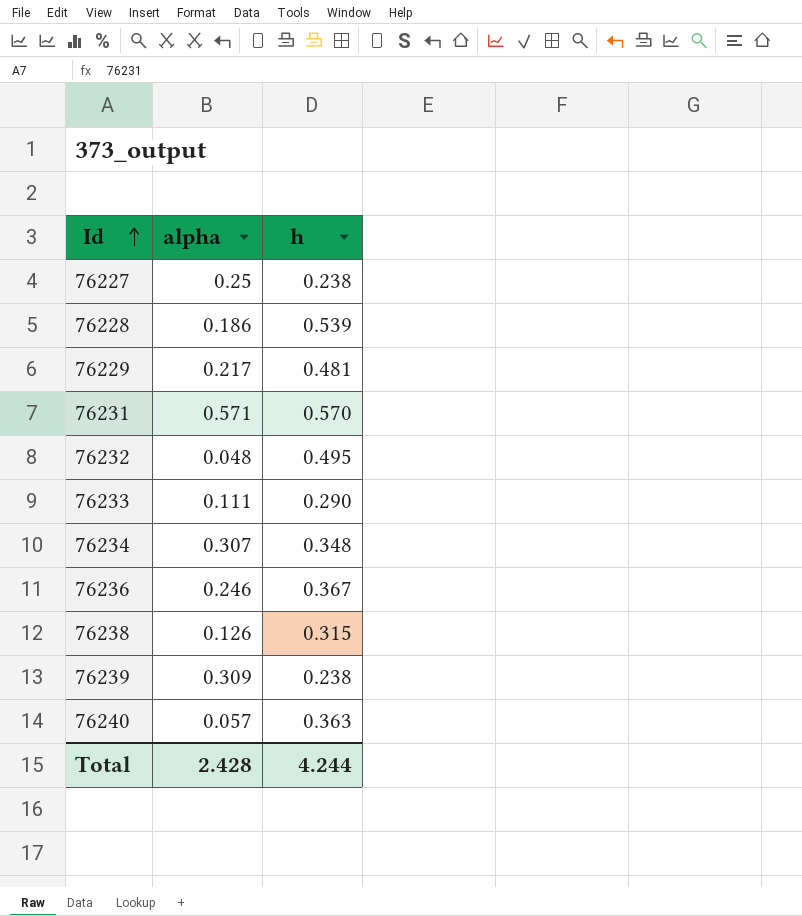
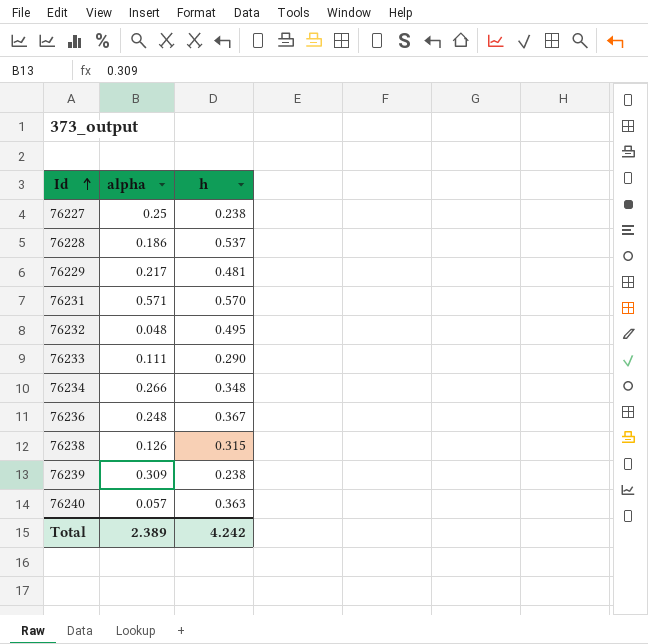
76228 | h: 0.539 -> 0.537
76234 | alpha: 0.307 -> 0.266
76236 | alpha: 0.246 -> 0.248
Total | alpha: 2.428 -> 2.389
Total | h: 4.244 -> 4.242

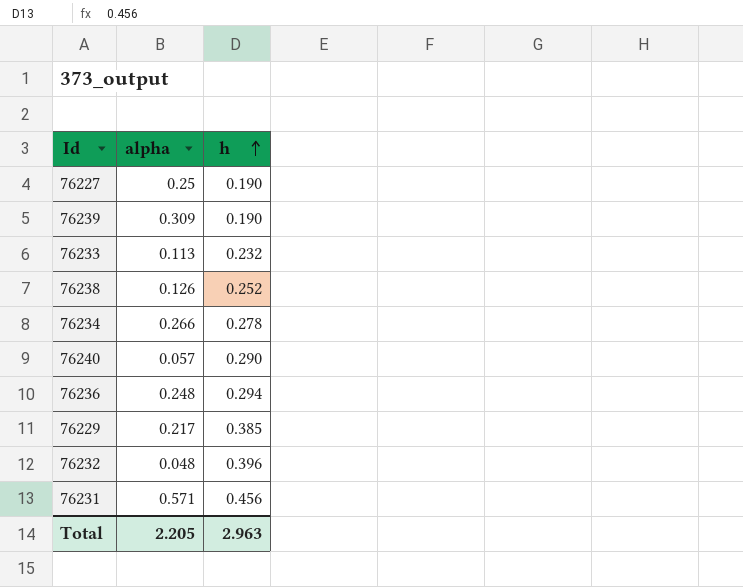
row order: Id ascending -> h ascending
row 76228: 0.186 | 0.537 -> none
76227 | h: 0.238 -> 0.190
76239 | h: 0.238 -> 0.190
76233 | alpha: 0.111 -> 0.113
76233 | h: 0.290 -> 0.232
76238 | h: 0.315 -> 0.252
76234 | h: 0.348 -> 0.278
76240 | h: 0.363 -> 0.290
76236 | h: 0.367 -> 0.294
76229 | h: 0.481 -> 0.385
76232 | h: 0.495 -> 0.396
76231 | h: 0.570 -> 0.456
Total | alpha: 2.389 -> 2.205
Total | h: 4.242 -> 2.963

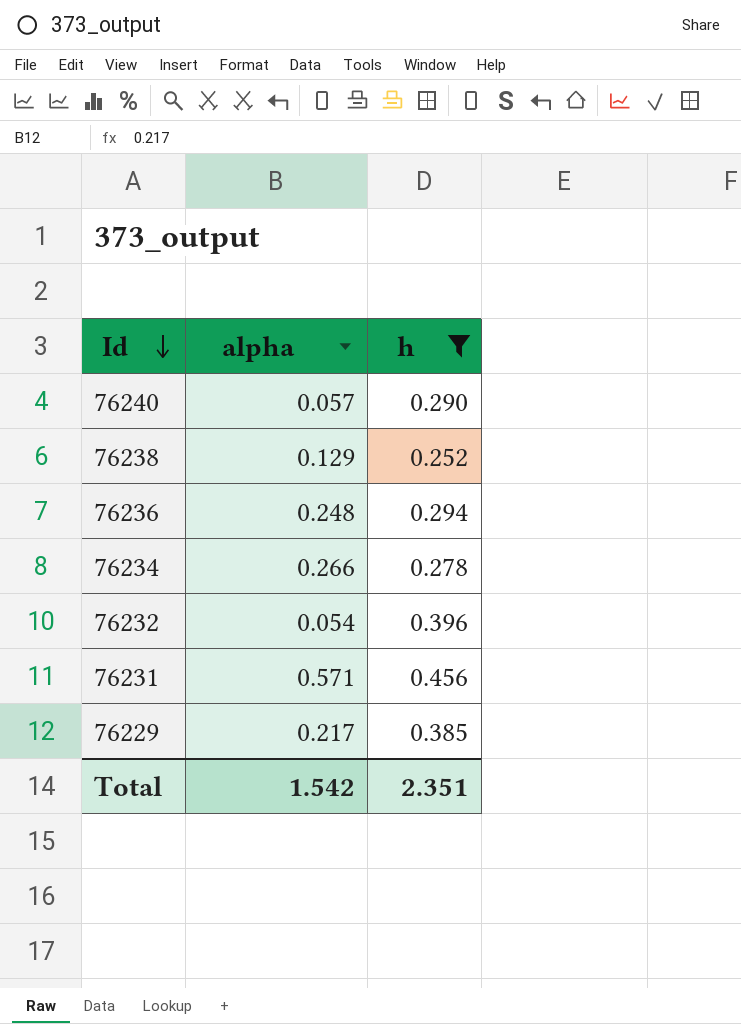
filter: none -> h >= 0.252
row order: h ascending -> Id descending
76238 | alpha: 0.126 -> 0.129
76232 | alpha: 0.048 -> 0.054
Total | alpha: 2.205 -> 1.542
Total | h: 2.963 -> 2.351

